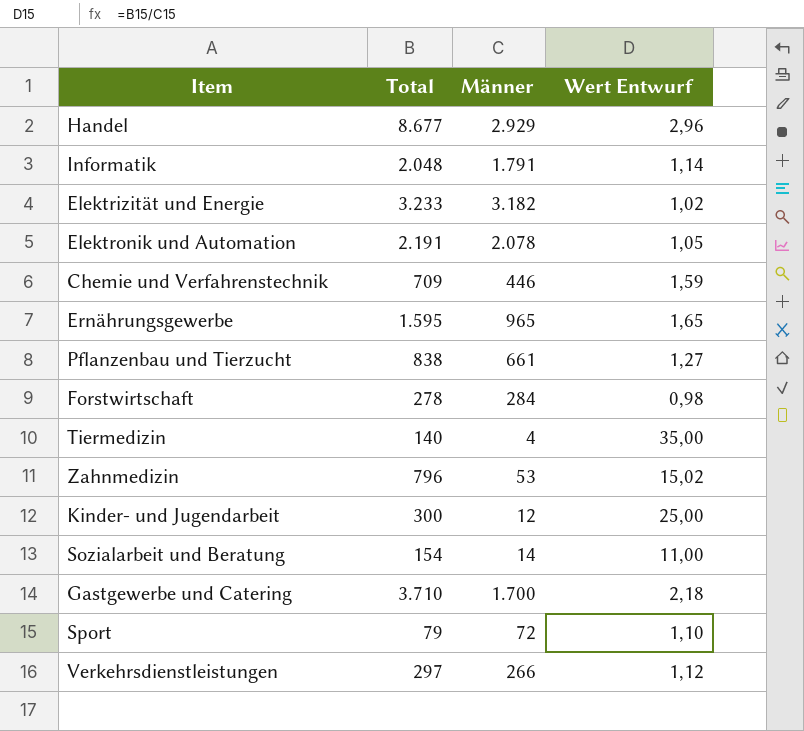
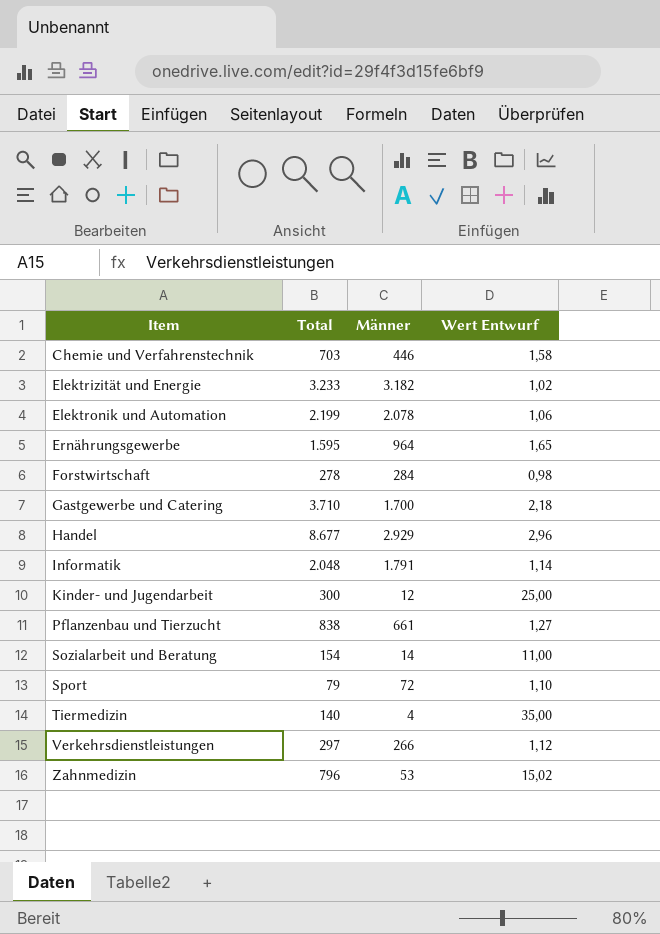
row order: none -> Item ascending
Chemie und Verfahrenstechnik | Total: 709 -> 703
Chemie und Verfahrenstechnik | Wert Entwurf: 1,59 -> 1,58
Elektronik und Automation | Total: 2.191 -> 2.199
Elektronik und Automation | Wert Entwurf: 1,05 -> 1,06
Ernährungsgewerbe | Männer: 965 -> 964

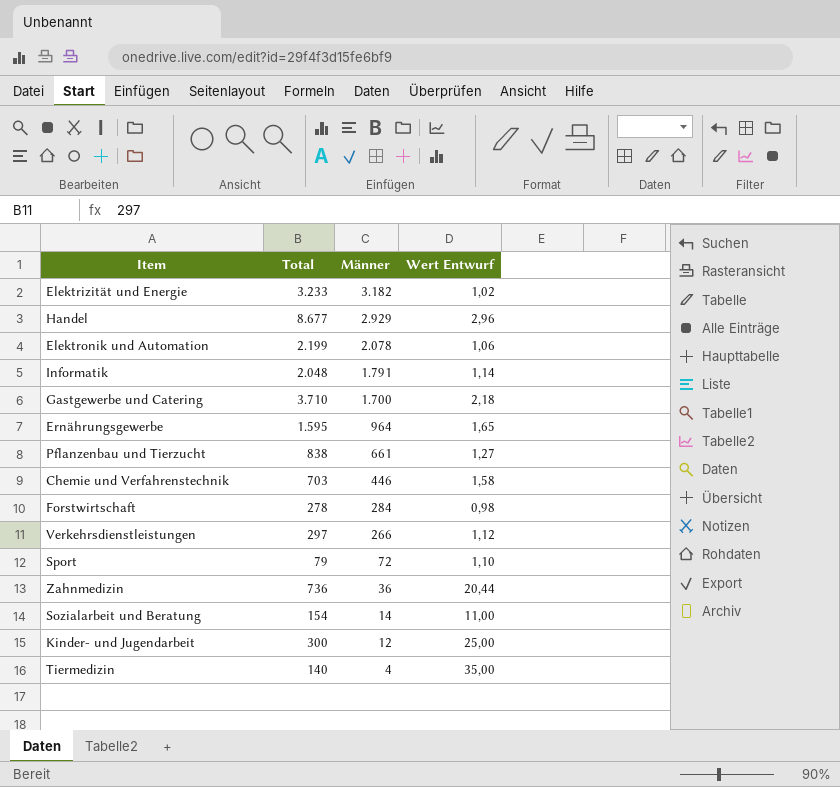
row order: Item ascending -> Männer descending
Zahnmedizin | Total: 796 -> 736
Zahnmedizin | Männer: 53 -> 36
Zahnmedizin | Wert Entwurf: 15,02 -> 20,44

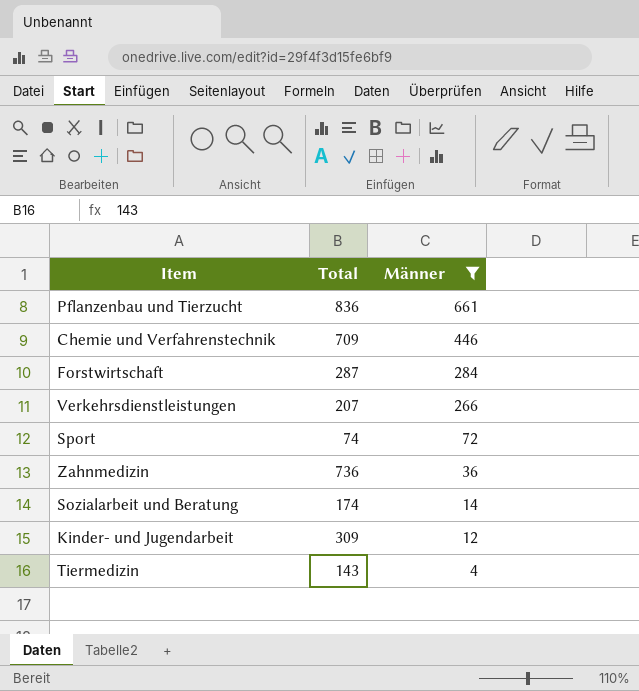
filter: none -> Männer <= 661
column Wert Entwurf | formula: [Total] / [Männer] -> none
Pflanzenbau und Tierzucht | Total: 838 -> 836
Chemie und Verfahrenstechnik | Total: 703 -> 709
Forstwirtschaft | Total: 278 -> 287
Verkehrsdienstleistungen | Total: 297 -> 207
Sport | Total: 79 -> 74
Sozialarbeit und Beratung | Total: 154 -> 174
Kinder- und Jugendarbeit | Total: 300 -> 309
Tiermedizin | Total: 140 -> 143

